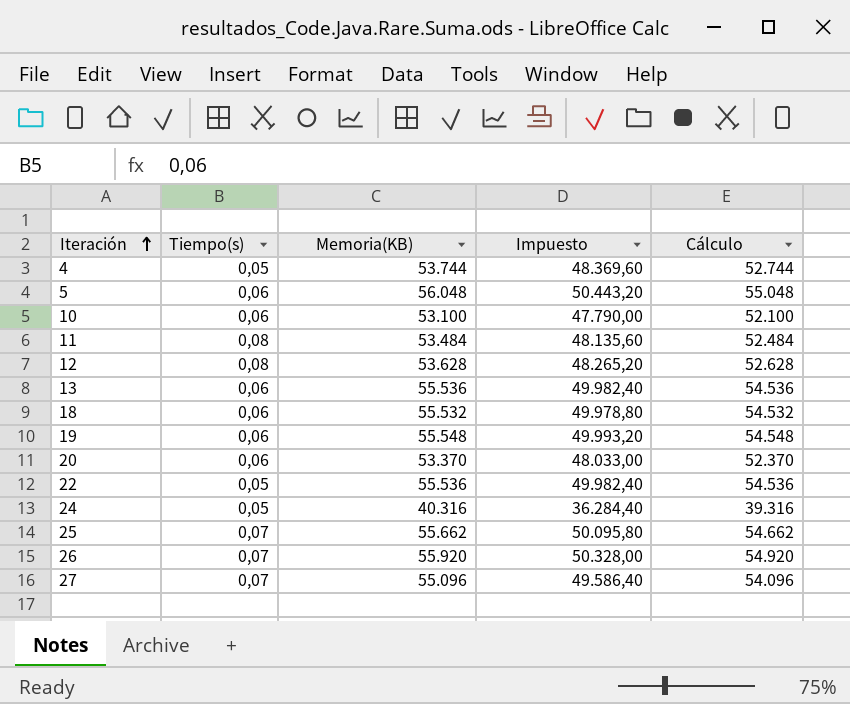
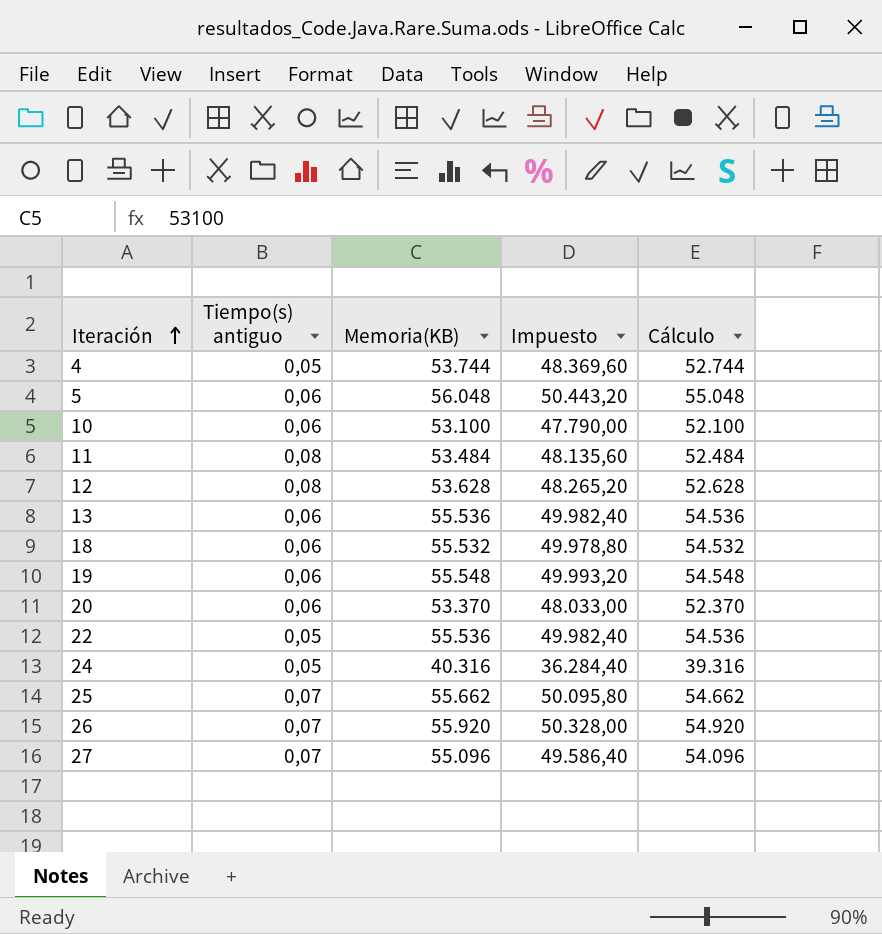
column name: Tiempo(s) -> Tiempo(s) antiguo

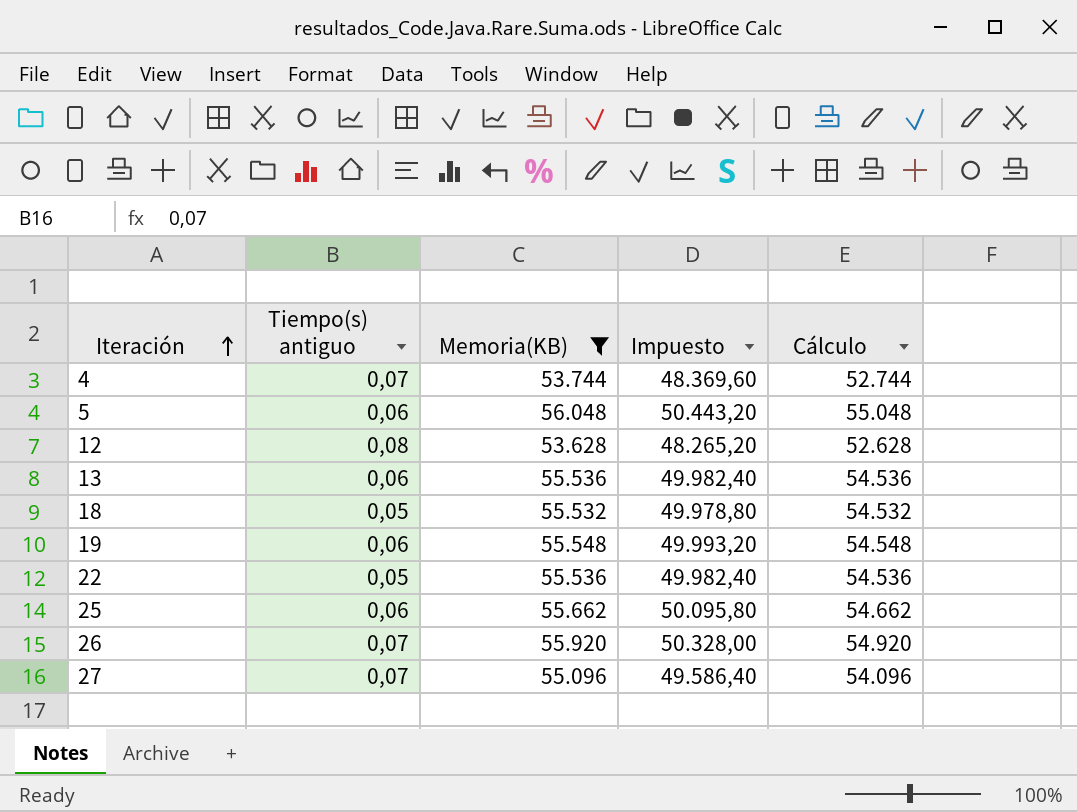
filter: none -> Memoria(KB) >= 53.628
4 | Tiempo(s) antiguo: 0,05 -> 0,07
18 | Tiempo(s) antiguo: 0,06 -> 0,05
25 | Tiempo(s) antiguo: 0,07 -> 0,06

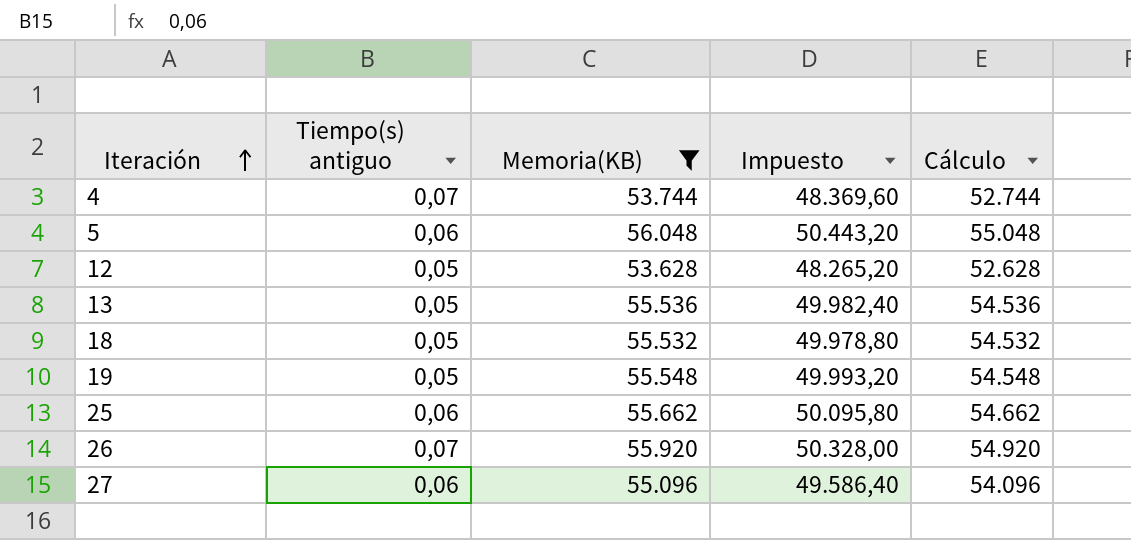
row 22: 0,05 | 55.536 | 49.982,40 | 54.536 -> none
12 | Tiempo(s) antiguo: 0,08 -> 0,05
13 | Tiempo(s) antiguo: 0,06 -> 0,05
19 | Tiempo(s) antiguo: 0,06 -> 0,05
27 | Tiempo(s) antiguo: 0,07 -> 0,06

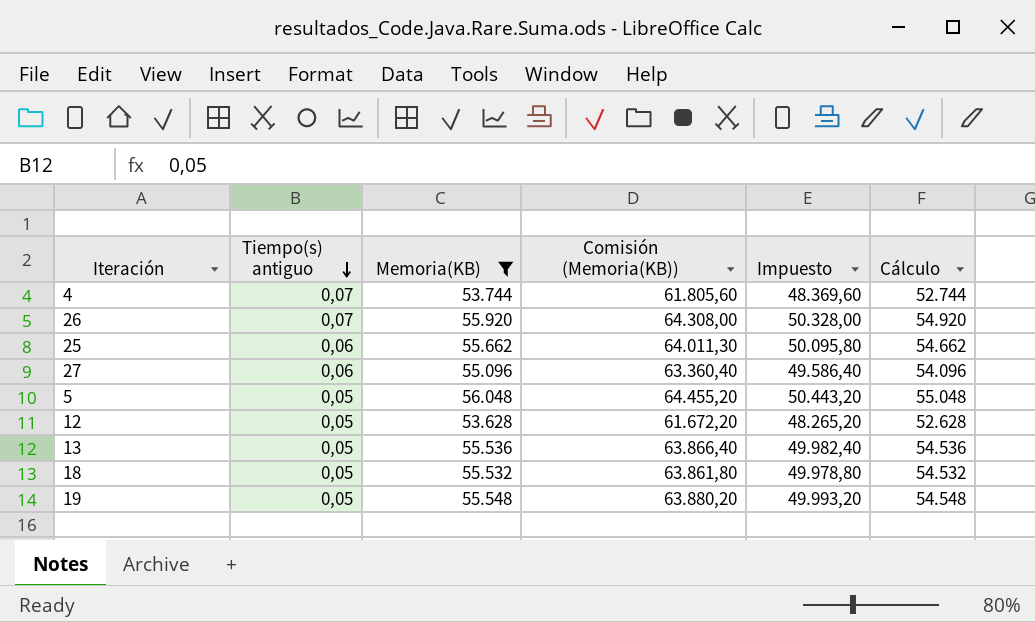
row order: Iteración ascending -> Tiempo(s) antiguo descending
column Comisión (Memoria(KB)) | formula: none -> [Memoria(KB)] * 1,15
5 | Tiempo(s) antiguo: 0,06 -> 0,05

